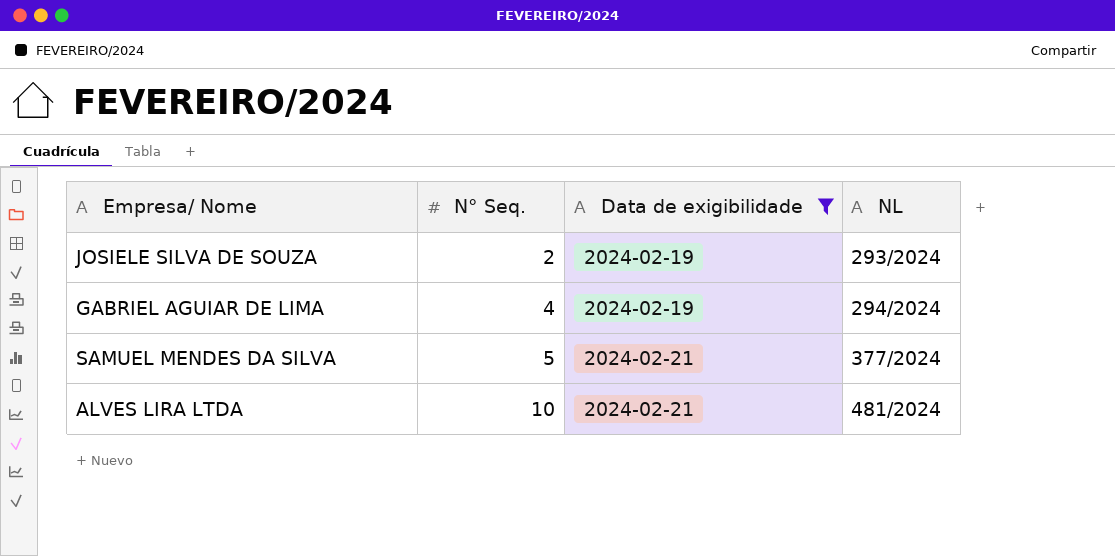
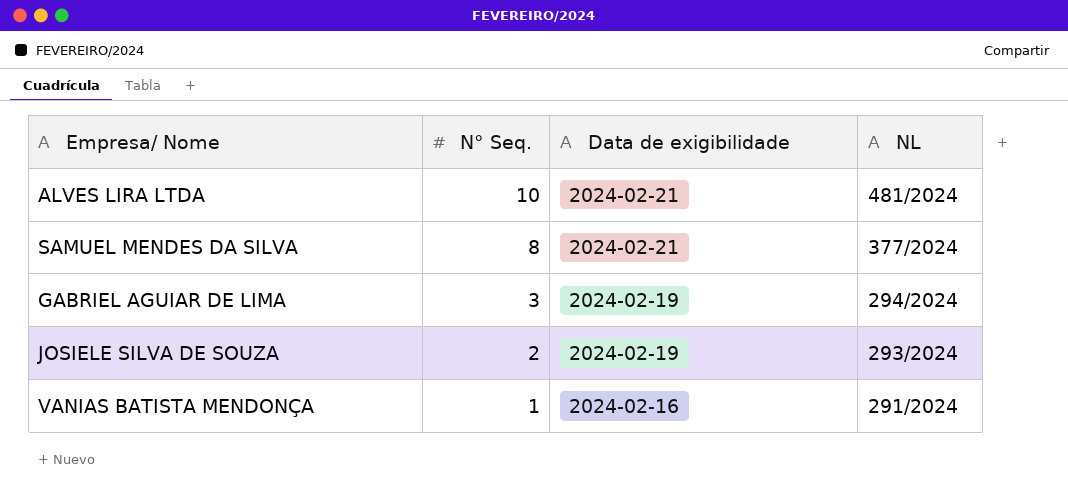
filter: Data de exigibilidade != 2024-02-16 -> none
row order: N° Seq. ascending -> N° Seq. descending
SAMUEL MENDES DA SILVA | N° Seq.: 5 -> 8
GABRIEL AGUIAR DE LIMA | N° Seq.: 4 -> 3

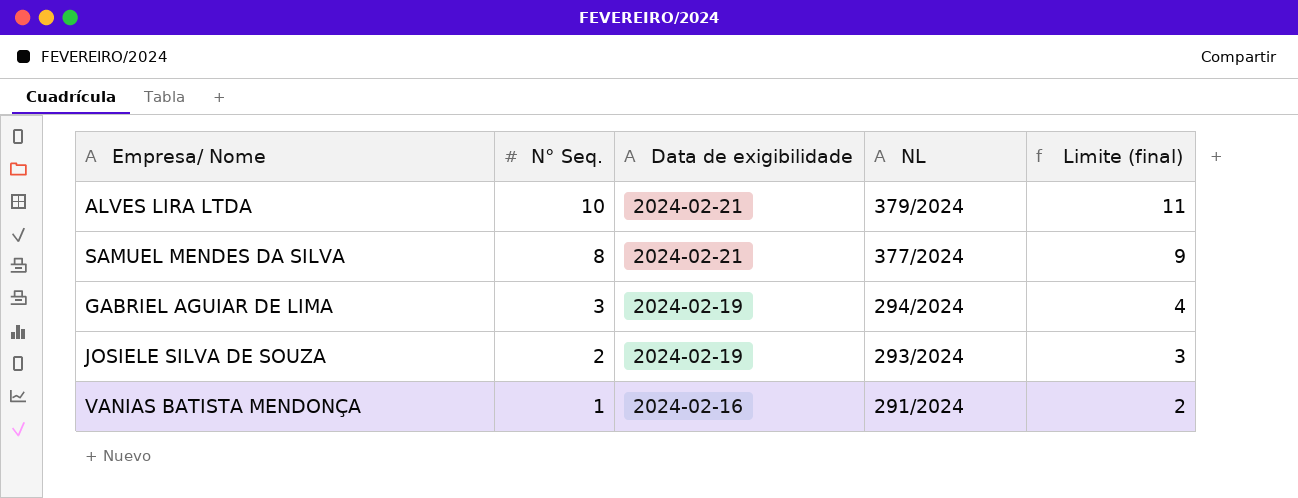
column Limite (final) | formula: none -> [N° Seq.] + 1
ALVES LIRA LTDA | NL: 481/2024 -> 379/2024

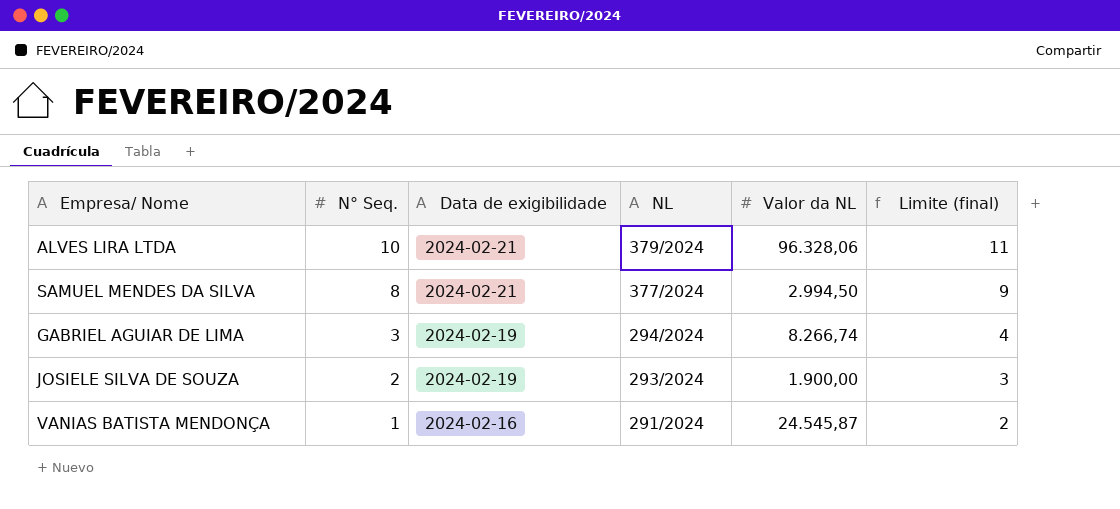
column Valor da NL | position: none -> 5

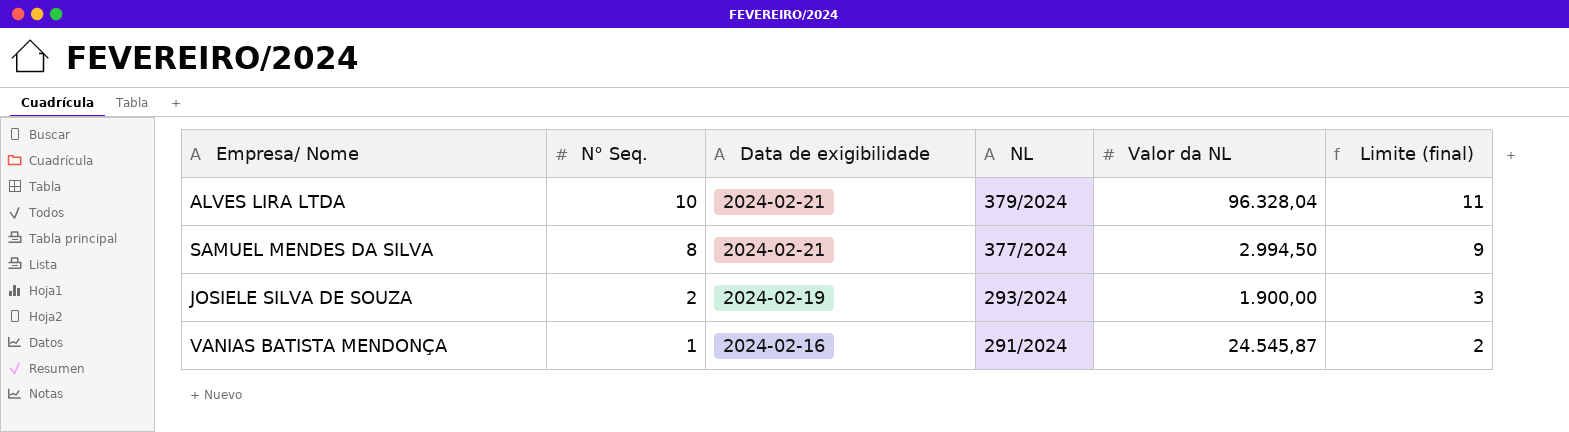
row GABRIEL AGUIAR DE LIMA: 3 | 2024-02-19 | 294/2024 | 8.266,74 | 4 -> none
ALVES LIRA LTDA | Valor da NL: 96.328,06 -> 96.328,04

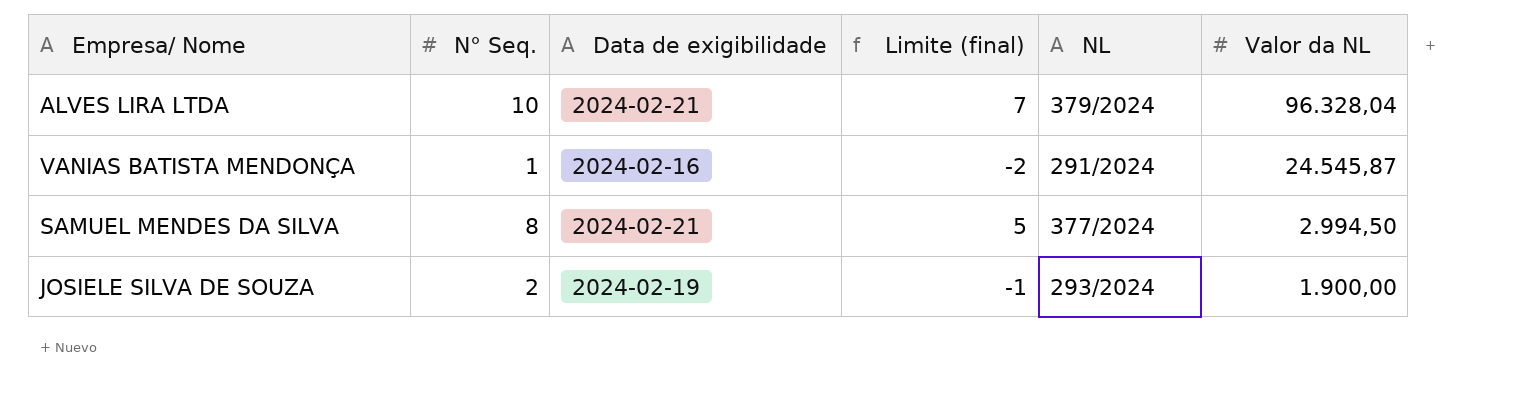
row order: N° Seq. descending -> Valor da NL descending
column Limite (final) | formula: [N° Seq.] + 1 -> [N° Seq.] - 3
column Limite (final) | position: 6 -> 4

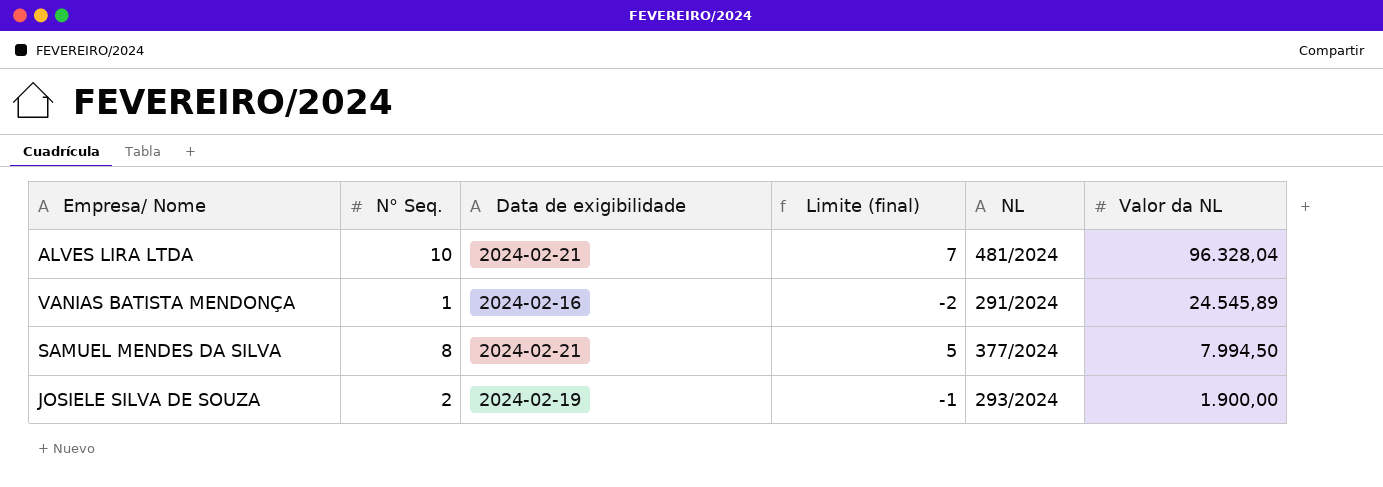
ALVES LIRA LTDA | NL: 379/2024 -> 481/2024
VANIAS BATISTA MENDONÇA | Valor da NL: 24.545,87 -> 24.545,89
SAMUEL MENDES DA SILVA | Valor da NL: 2.994,50 -> 7.994,50

